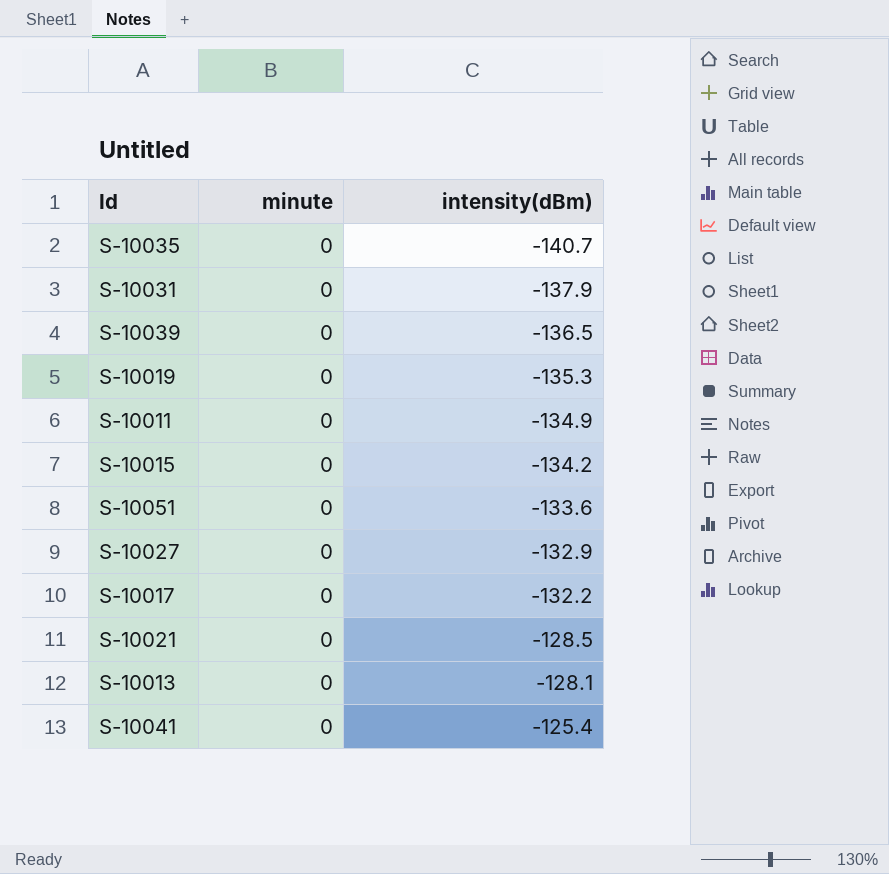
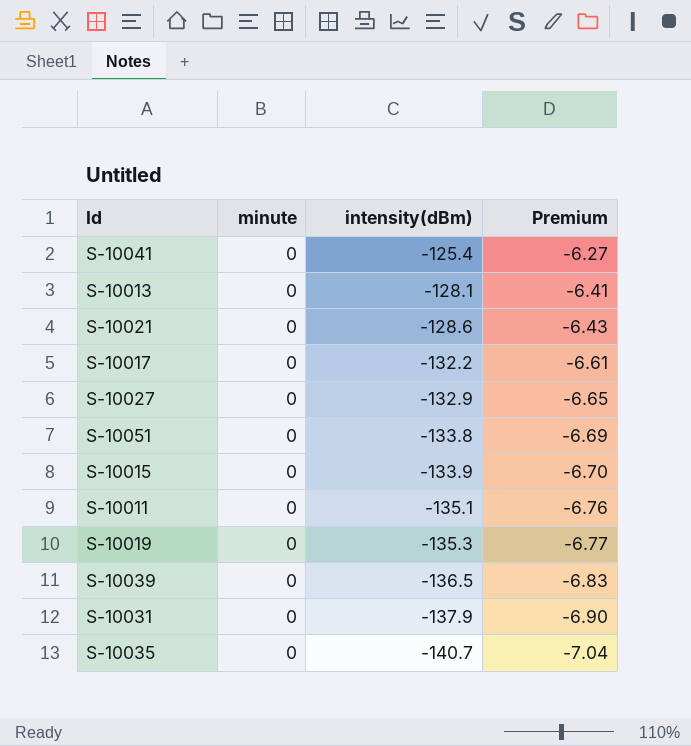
row order: intensity(dBm) ascending -> intensity(dBm) descending
column Premium | formula: none -> [intensity(dBm)] * 0.05
S-10021 | intensity(dBm): -128.5 -> -128.6
S-10051 | intensity(dBm): -133.6 -> -133.8
S-10015 | intensity(dBm): -134.2 -> -133.9
S-10011 | intensity(dBm): -134.9 -> -135.1

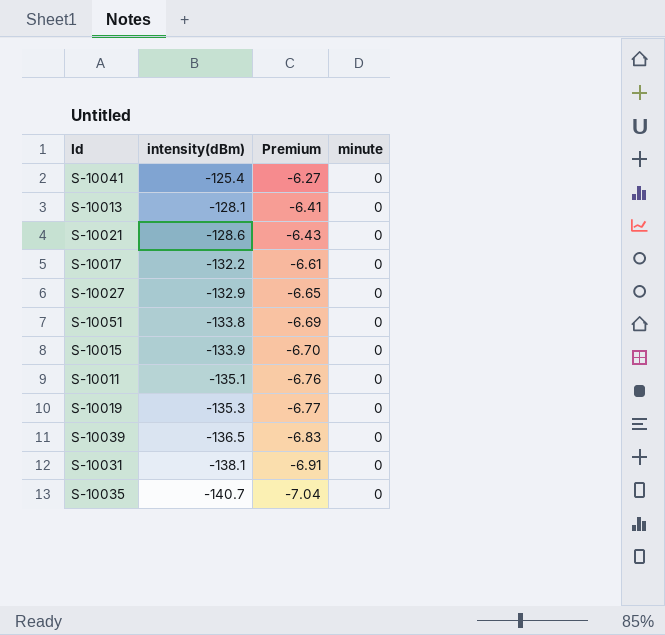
column minute | position: 2 -> 4
S-10031 | intensity(dBm): -137.9 -> -138.1
S-10031 | Premium: -6.90 -> -6.91

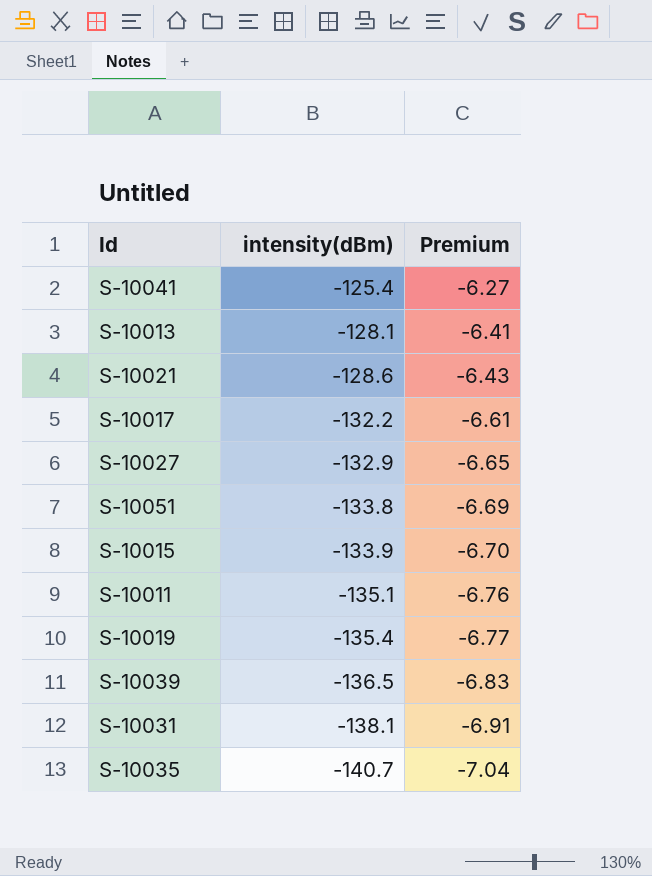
column minute | position: 4 -> none
S-10019 | intensity(dBm): -135.3 -> -135.4

